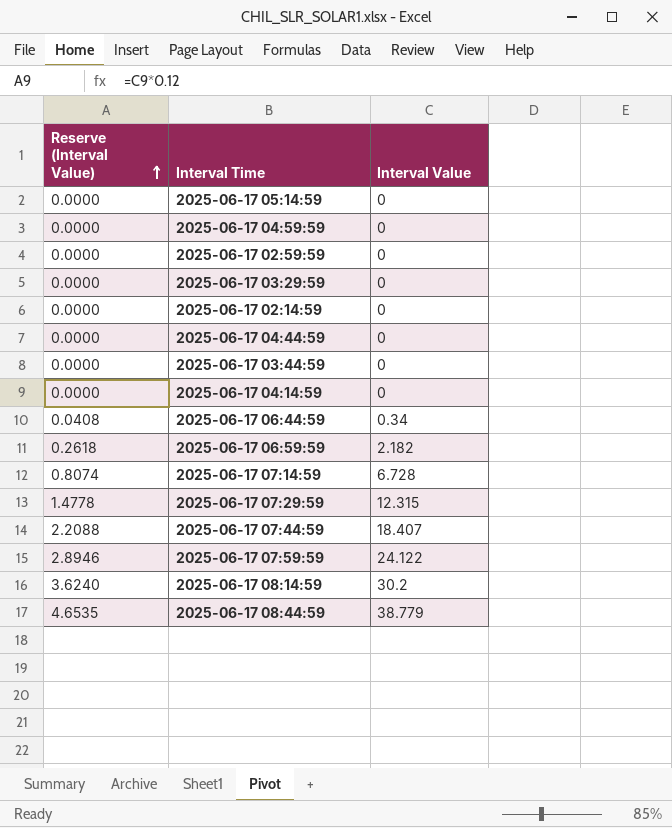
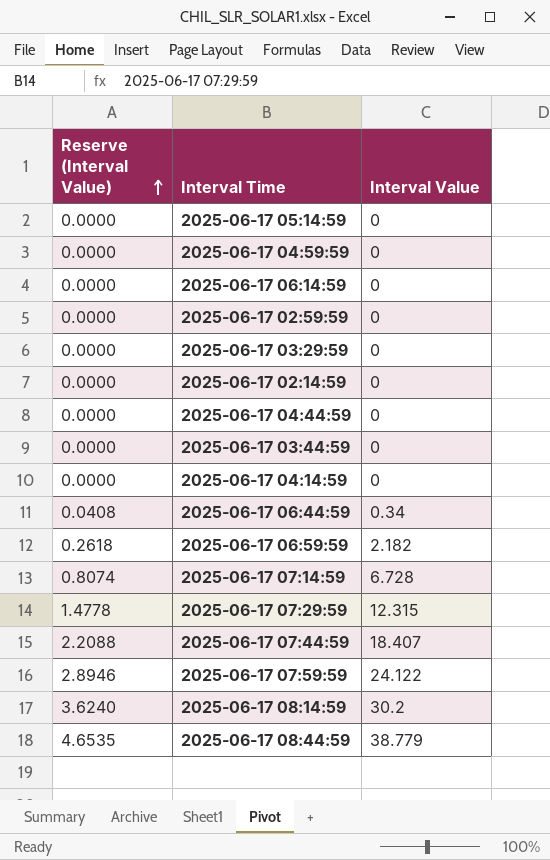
row 2025-06-17 06:14:59: none -> 0.0000 | 0

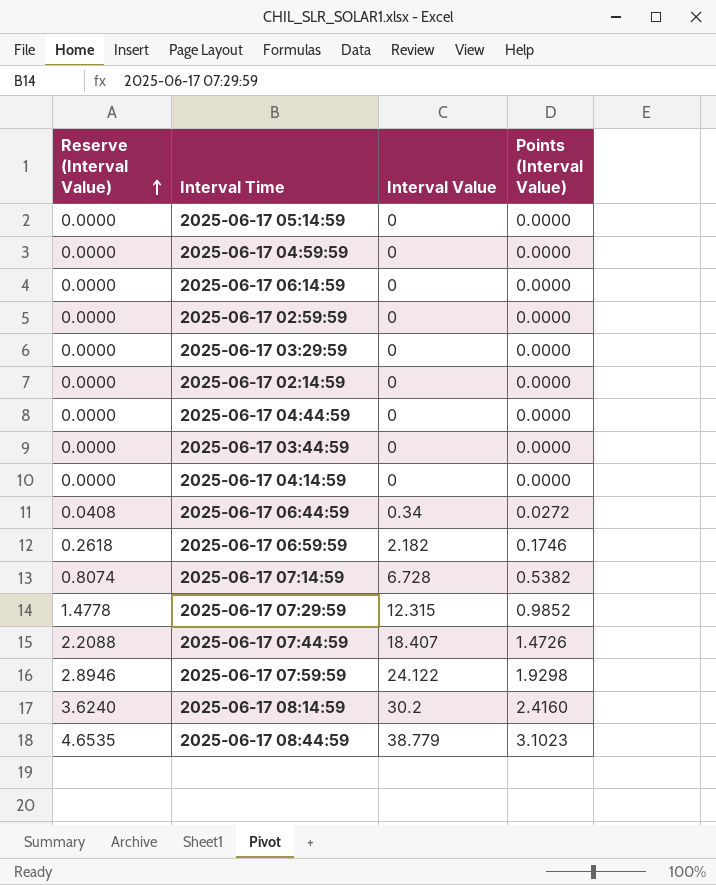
column Points (Interval Value) | formula: none -> [Interval Value] * 0.08

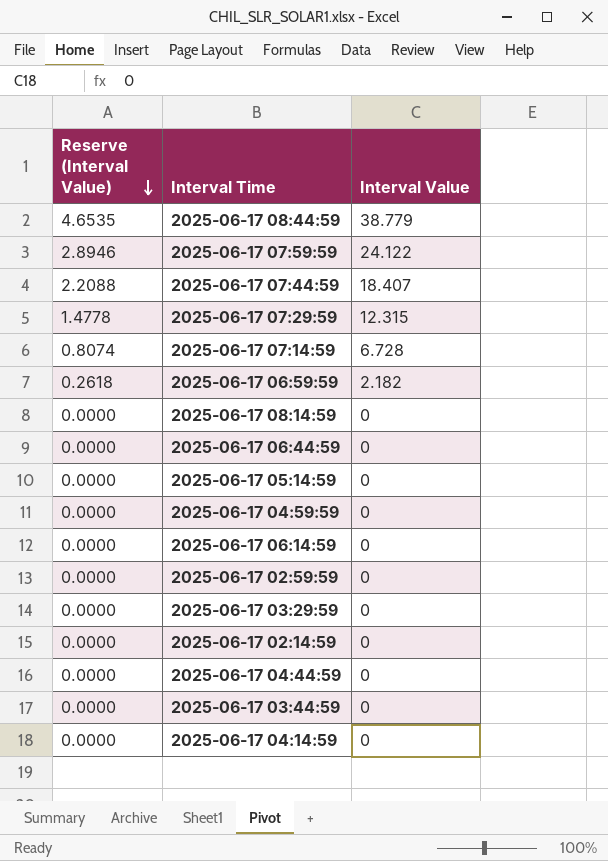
row order: Reserve (Interval Value) ascending -> Reserve (Interval Value) descending
column Points (Interval Value) | formula: [Interval Value] * 0.08 -> none
2025-06-17 08:14:59 | Reserve (Interval Value): 3.6240 -> 0.0000
2025-06-17 08:14:59 | Interval Value: 30.2 -> 0
2025-06-17 06:44:59 | Reserve (Interval Value): 0.0408 -> 0.0000
2025-06-17 06:44:59 | Interval Value: 0.34 -> 0

